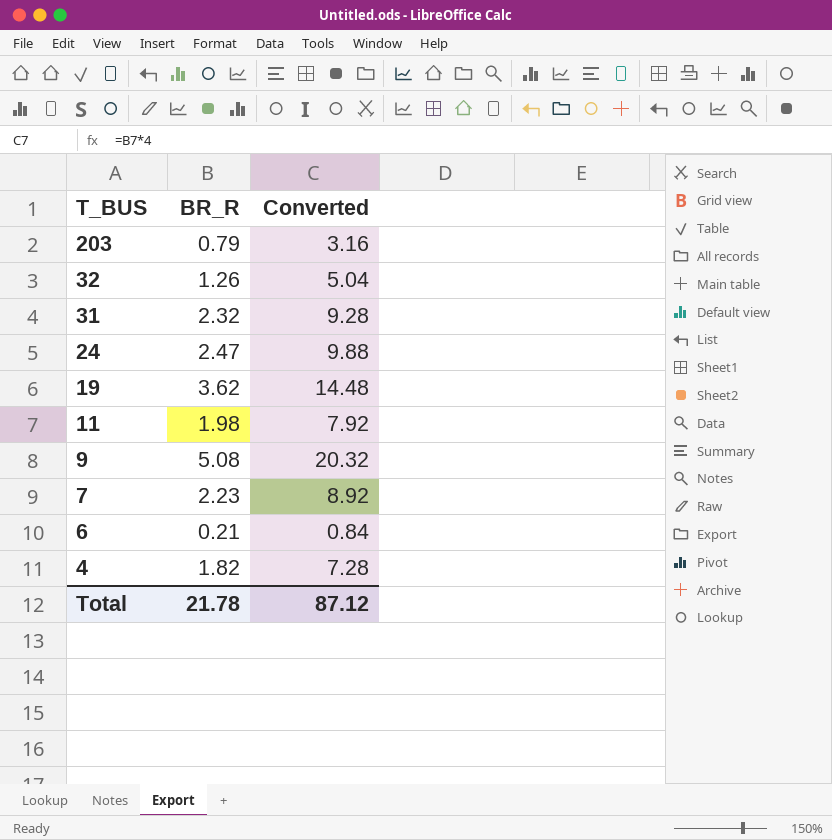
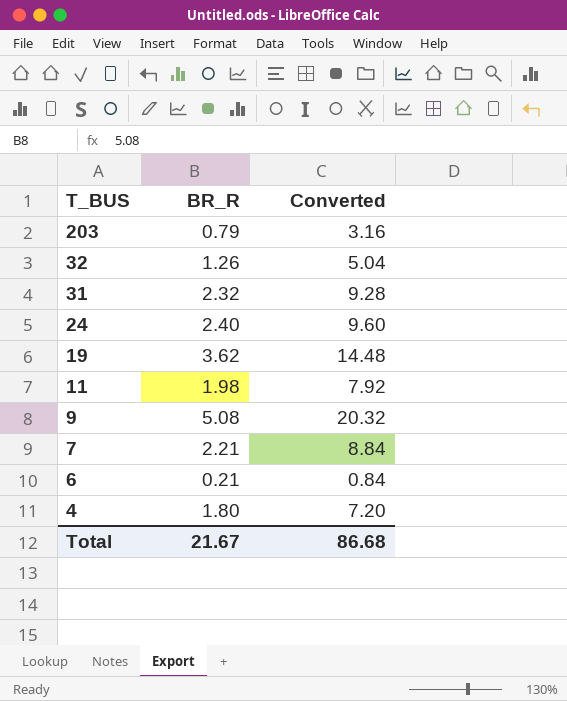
24 | BR_R: 2.47 -> 2.40
24 | Converted: 9.88 -> 9.60
7 | BR_R: 2.23 -> 2.21
7 | Converted: 8.92 -> 8.84
4 | BR_R: 1.82 -> 1.80
4 | Converted: 7.28 -> 7.20
Total | BR_R: 21.78 -> 21.67
Total | Converted: 87.12 -> 86.68

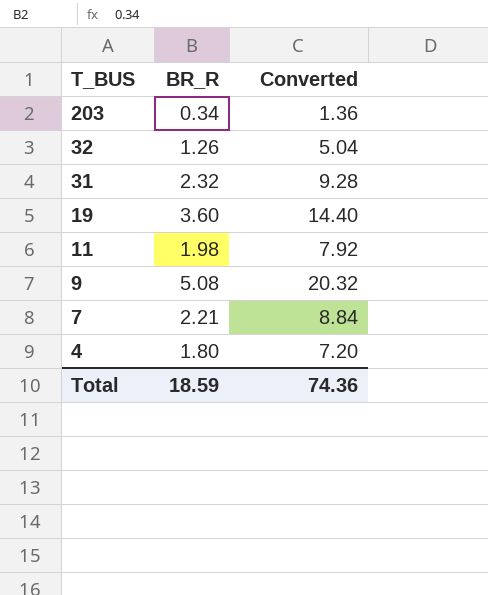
row 24: 2.40 | 9.60 -> none
row 6: 0.21 | 0.84 -> none
203 | BR_R: 0.79 -> 0.34
203 | Converted: 3.16 -> 1.36
19 | BR_R: 3.62 -> 3.60
19 | Converted: 14.48 -> 14.40
Total | BR_R: 21.67 -> 18.59
Total | Converted: 86.68 -> 74.36

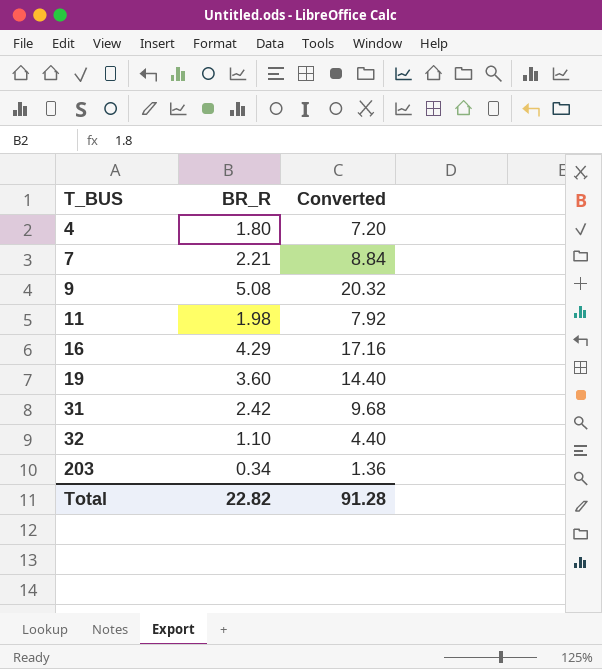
row order: T_BUS descending -> T_BUS ascending
row 16: none -> 4.29 | 17.16
31 | BR_R: 2.32 -> 2.42
31 | Converted: 9.28 -> 9.68
32 | BR_R: 1.26 -> 1.10
32 | Converted: 5.04 -> 4.40
Total | BR_R: 18.59 -> 22.82
Total | Converted: 74.36 -> 91.28

